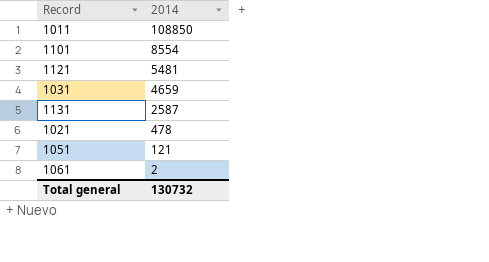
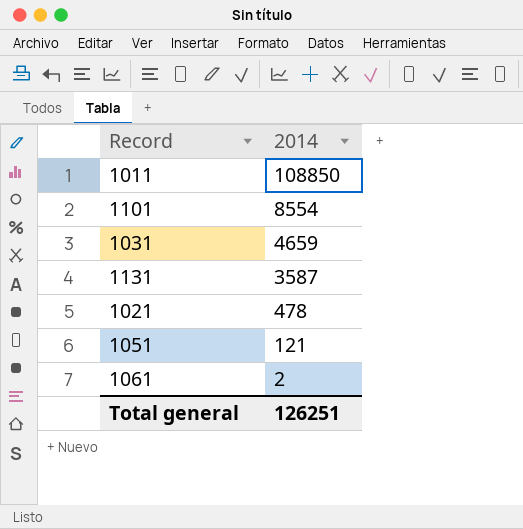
row 1121: 5481 -> none
1131 | 2014: 2587 -> 3587
Total general | 2014: 130732 -> 126251

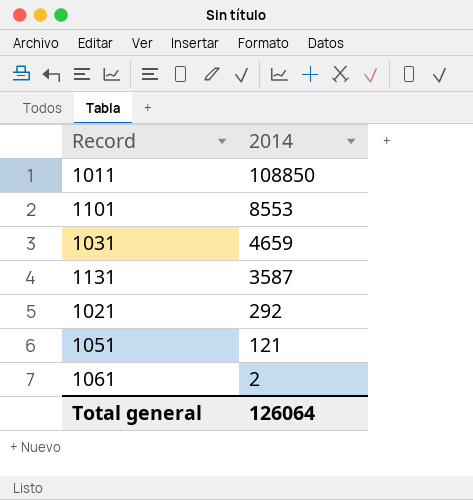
1101 | 2014: 8554 -> 8553
1021 | 2014: 478 -> 292
Total general | 2014: 126251 -> 126064

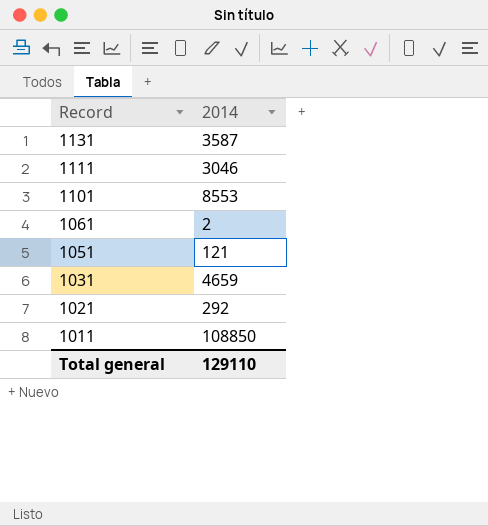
row order: 2014 descending -> Record descending
row 1111: none -> 3046
Total general | 2014: 126064 -> 129110

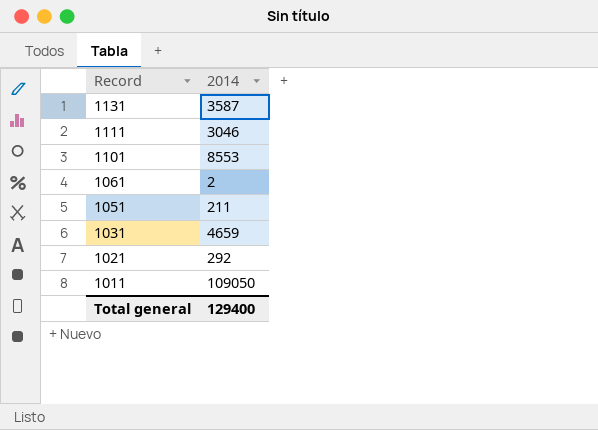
1051 | 2014: 121 -> 211
1011 | 2014: 108850 -> 109050
Total general | 2014: 129110 -> 129400

